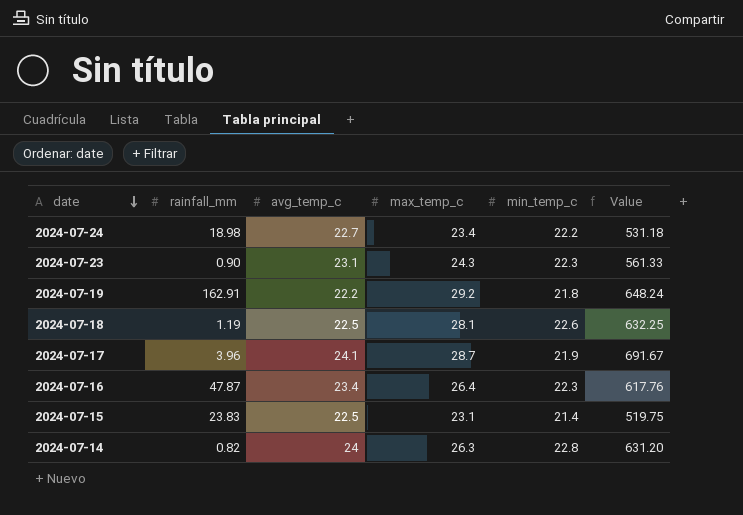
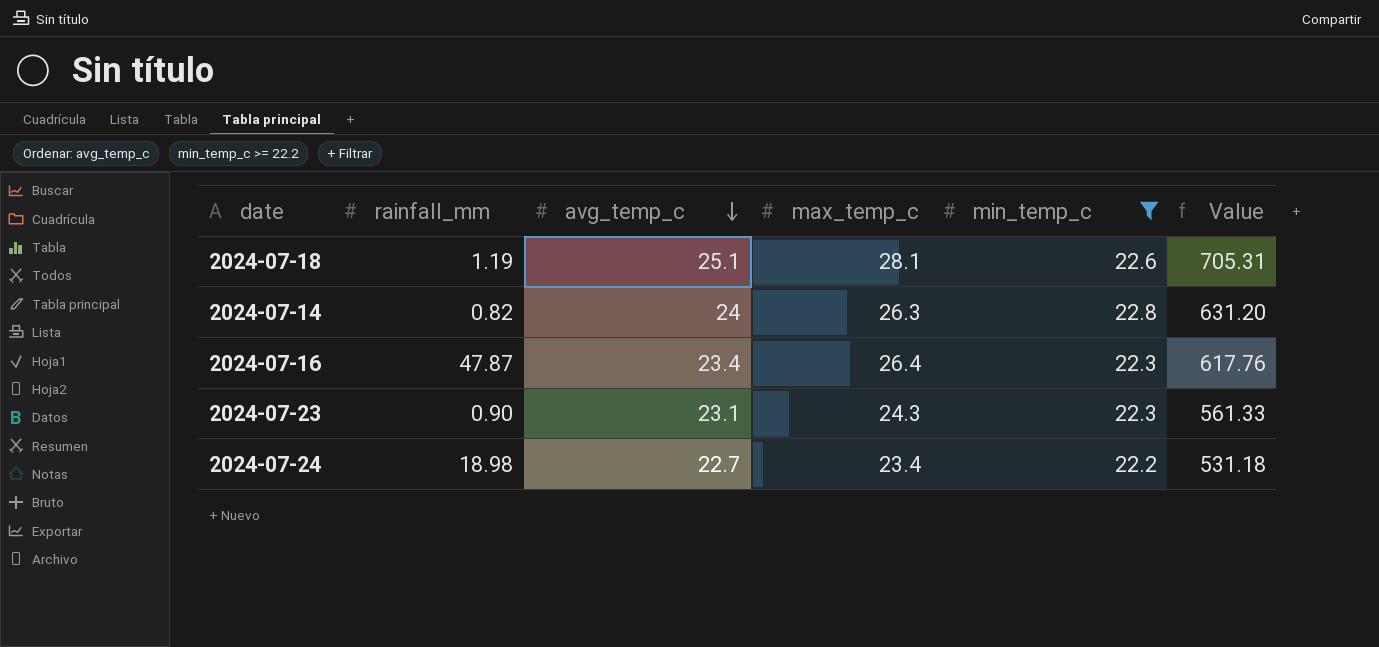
filter: none -> min_temp_c >= 22.2
row order: date descending -> avg_temp_c descending
2024-07-18 | avg_temp_c: 22.5 -> 25.1
2024-07-18 | Value: 632.25 -> 705.31

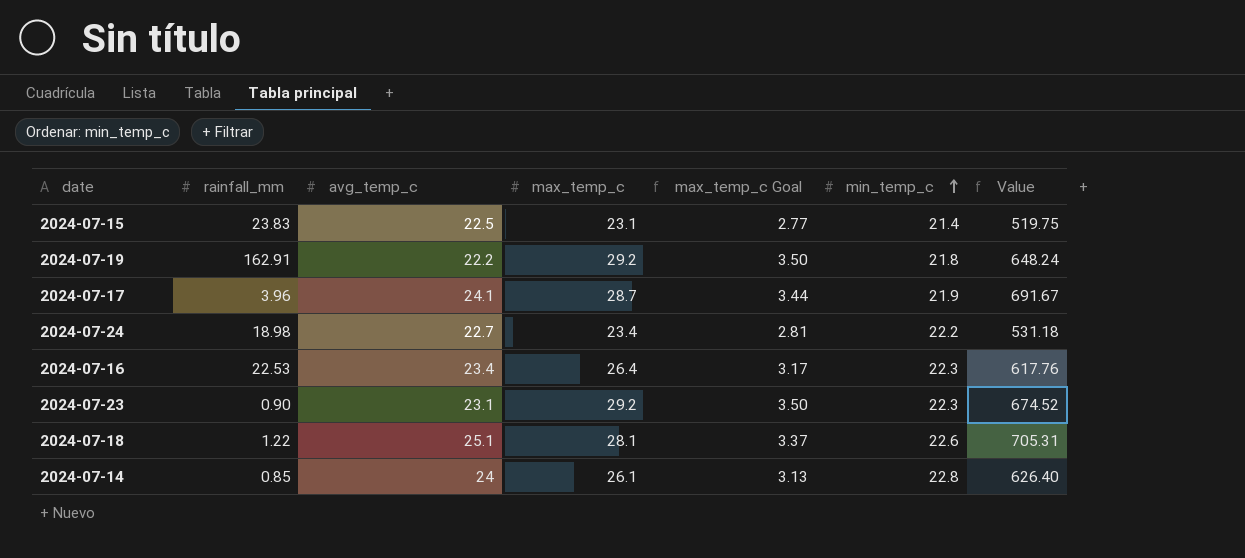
filter: min_temp_c >= 22.2 -> none
row order: avg_temp_c descending -> min_temp_c ascending
column max_temp_c Goal | formula: none -> [max_temp_c] * 0.12
2024-07-16 | rainfall_mm: 47.87 -> 22.53
2024-07-23 | max_temp_c: 24.3 -> 29.2
2024-07-23 | Value: 561.33 -> 674.52
2024-07-18 | rainfall_mm: 1.19 -> 1.22
2024-07-14 | rainfall_mm: 0.82 -> 0.85
2024-07-14 | max_temp_c: 26.3 -> 26.1
2024-07-14 | Value: 631.20 -> 626.40

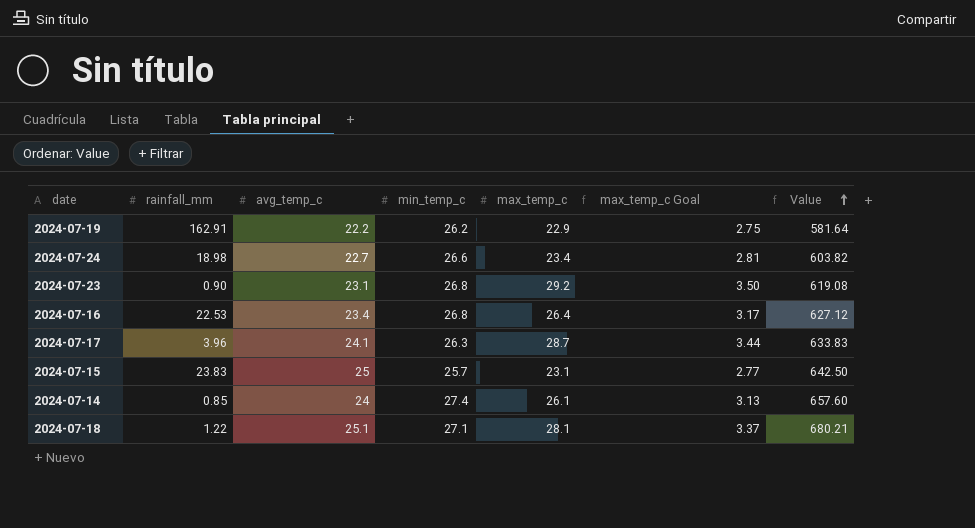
row order: min_temp_c ascending -> Value ascending
column min_temp_c | position: 6 -> 4
column Value | formula: [avg_temp_c] * [max_temp_c] -> [avg_temp_c] * [min_temp_c]
2024-07-19 | min_temp_c: 21.8 -> 26.2
2024-07-19 | max_temp_c: 29.2 -> 22.9
2024-07-19 | max_temp_c Goal: 3.50 -> 2.75
2024-07-24 | min_temp_c: 22.2 -> 26.6
2024-07-23 | min_temp_c: 22.3 -> 26.8
2024-07-16 | min_temp_c: 22.3 -> 26.8
2024-07-17 | min_temp_c: 21.9 -> 26.3
2024-07-15 | avg_temp_c: 22.5 -> 25
2024-07-15 | min_temp_c: 21.4 -> 25.7
2024-07-14 | min_temp_c: 22.8 -> 27.4
2024-07-18 | min_temp_c: 22.6 -> 27.1

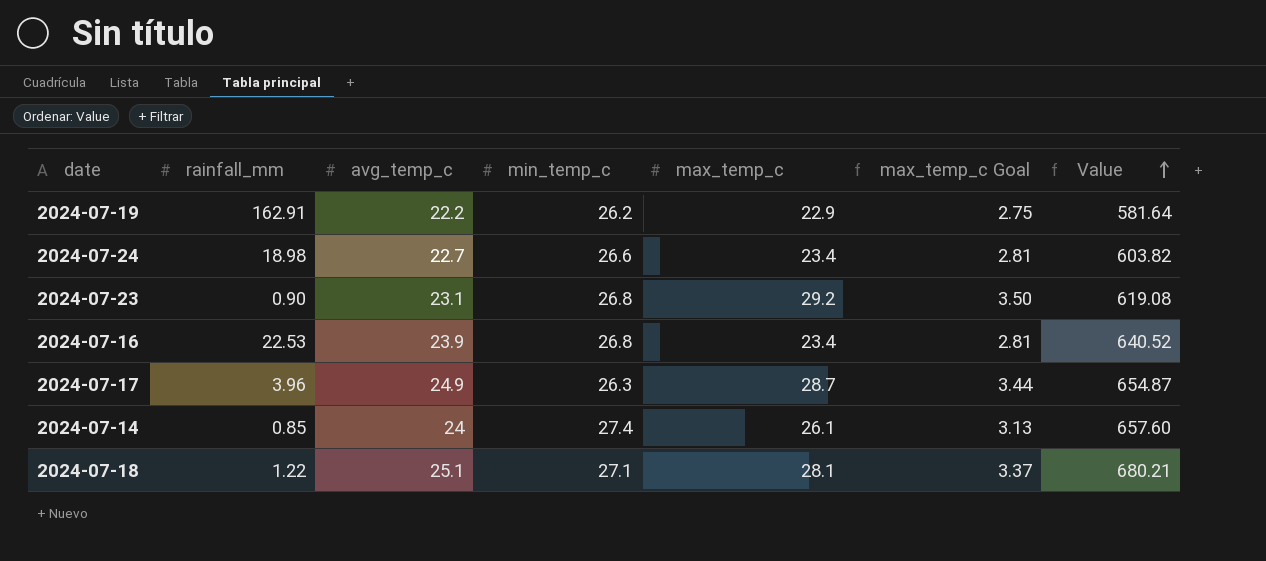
row 2024-07-15: 23.83 | 25 | 25.7 | 23.1 | 2.77 | 642.50 -> none
2024-07-16 | avg_temp_c: 23.4 -> 23.9
2024-07-16 | max_temp_c: 26.4 -> 23.4
2024-07-16 | max_temp_c Goal: 3.17 -> 2.81
2024-07-16 | Value: 627.12 -> 640.52
2024-07-17 | avg_temp_c: 24.1 -> 24.9
2024-07-17 | Value: 633.83 -> 654.87

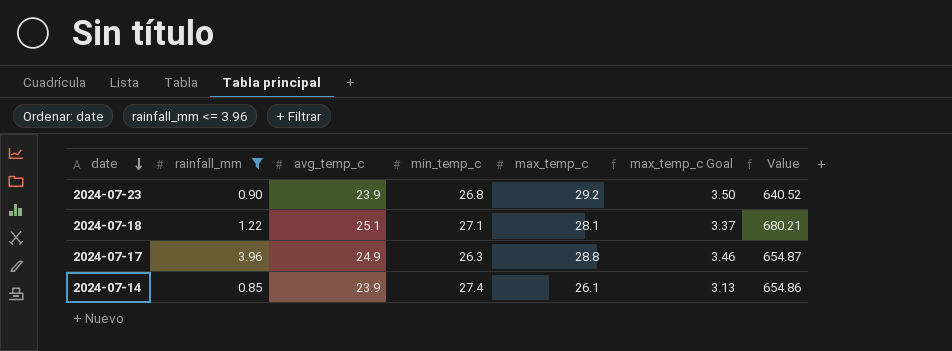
filter: none -> rainfall_mm <= 3.96
row order: Value ascending -> date descending
2024-07-23 | avg_temp_c: 23.1 -> 23.9
2024-07-23 | Value: 619.08 -> 640.52
2024-07-17 | max_temp_c: 28.7 -> 28.8
2024-07-17 | max_temp_c Goal: 3.44 -> 3.46
2024-07-14 | avg_temp_c: 24 -> 23.9
2024-07-14 | Value: 657.60 -> 654.86

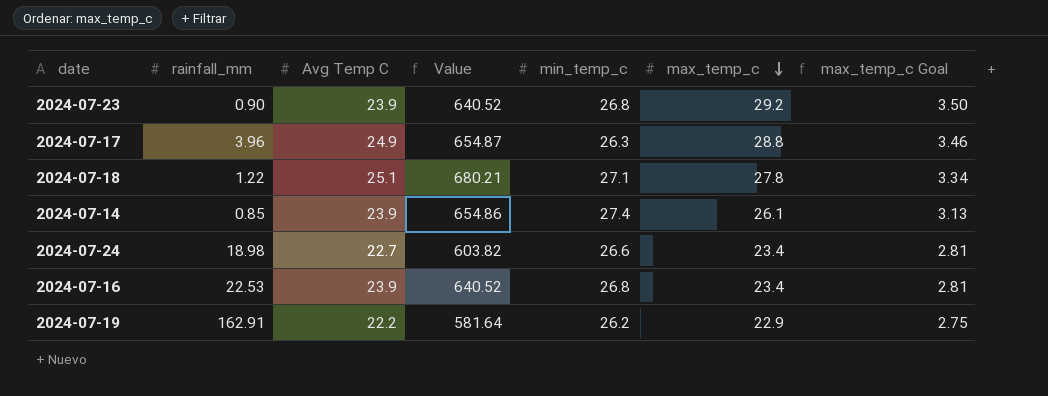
filter: rainfall_mm <= 3.96 -> none
row order: date descending -> max_temp_c descending
column name: avg_temp_c -> Avg Temp C
column Value | position: 7 -> 4
2024-07-18 | max_temp_c: 28.1 -> 27.8
2024-07-18 | max_temp_c Goal: 3.37 -> 3.34

